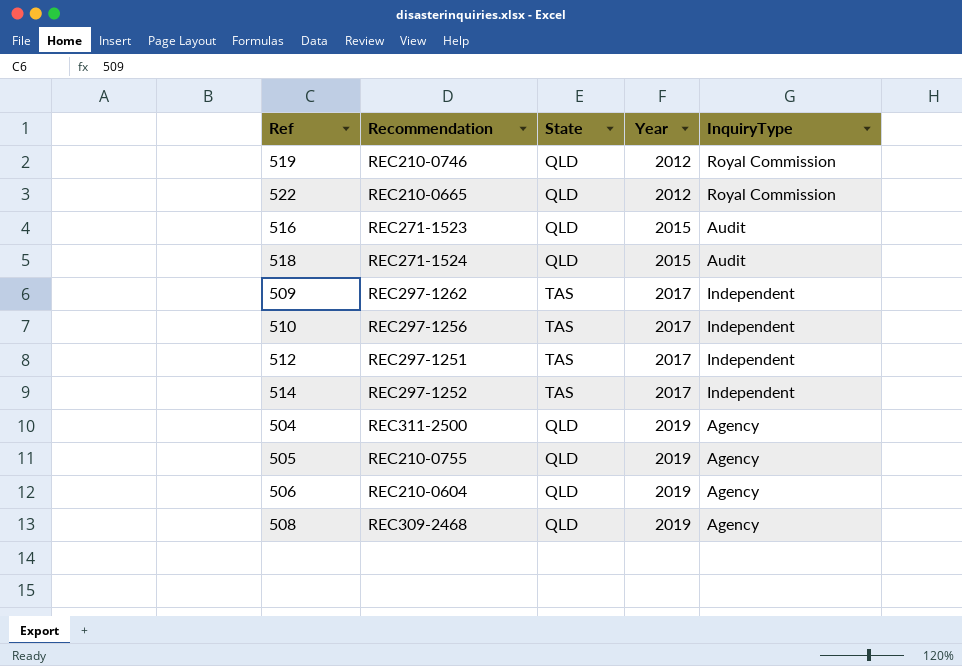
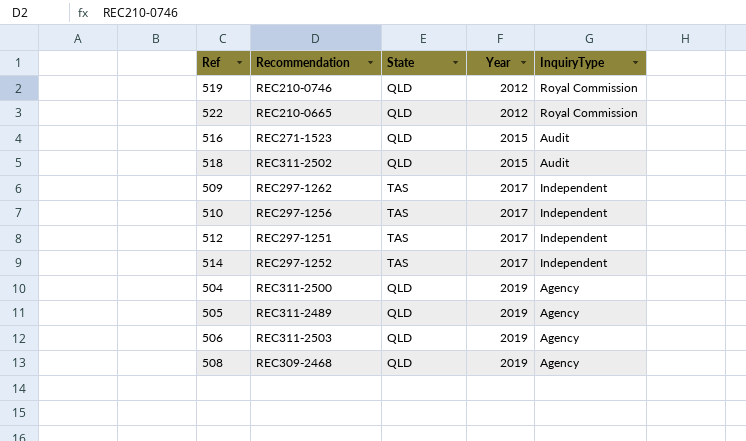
518 | Recommendation: REC271-1524 -> REC311-2502
505 | Recommendation: REC210-0755 -> REC311-2489
506 | Recommendation: REC210-0604 -> REC311-2503

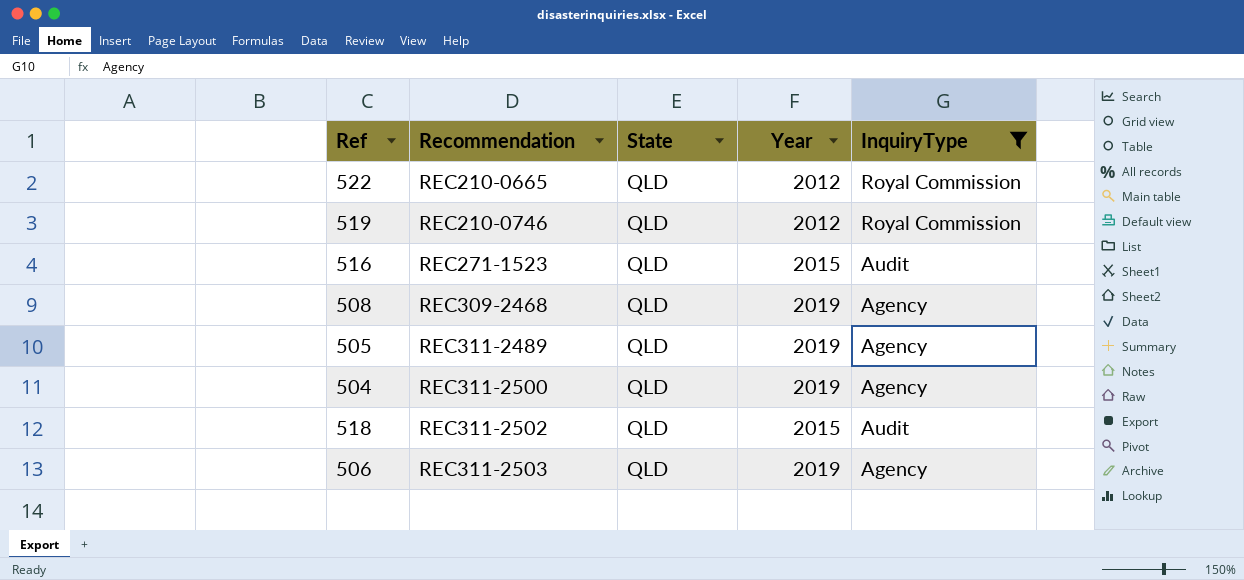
filter: none -> InquiryType != Independent
row order: Year ascending -> Recommendation ascending

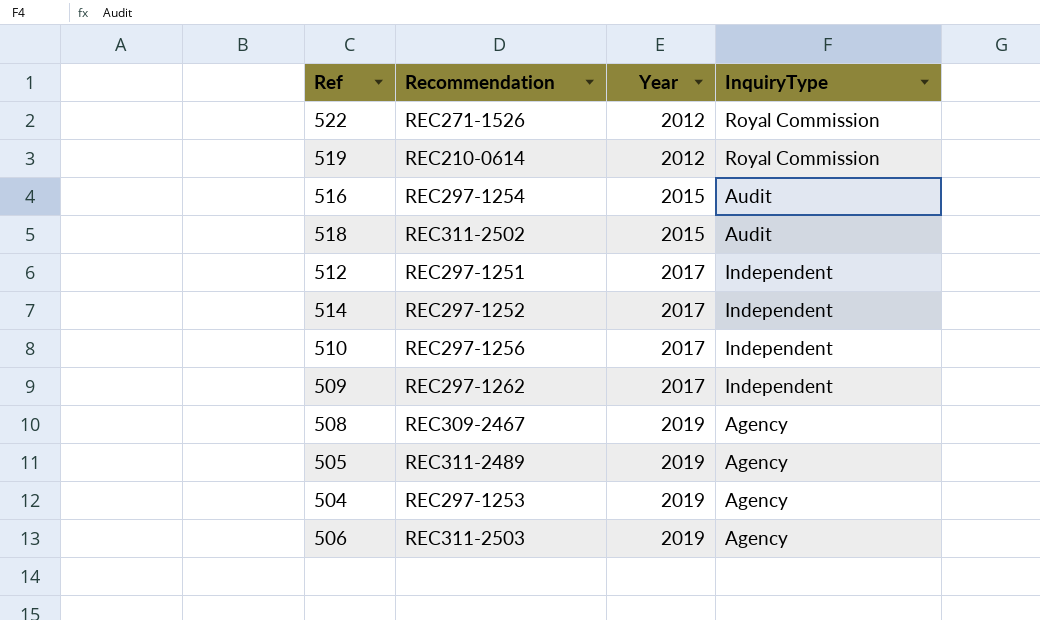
filter: InquiryType != Independent -> none
row order: Recommendation ascending -> Year ascending
column State | position: 3 -> none
522 | Recommendation: REC210-0665 -> REC271-1526
519 | Recommendation: REC210-0746 -> REC210-0614
516 | Recommendation: REC271-1523 -> REC297-1254
508 | Recommendation: REC309-2468 -> REC309-2467
504 | Recommendation: REC311-2500 -> REC297-1253

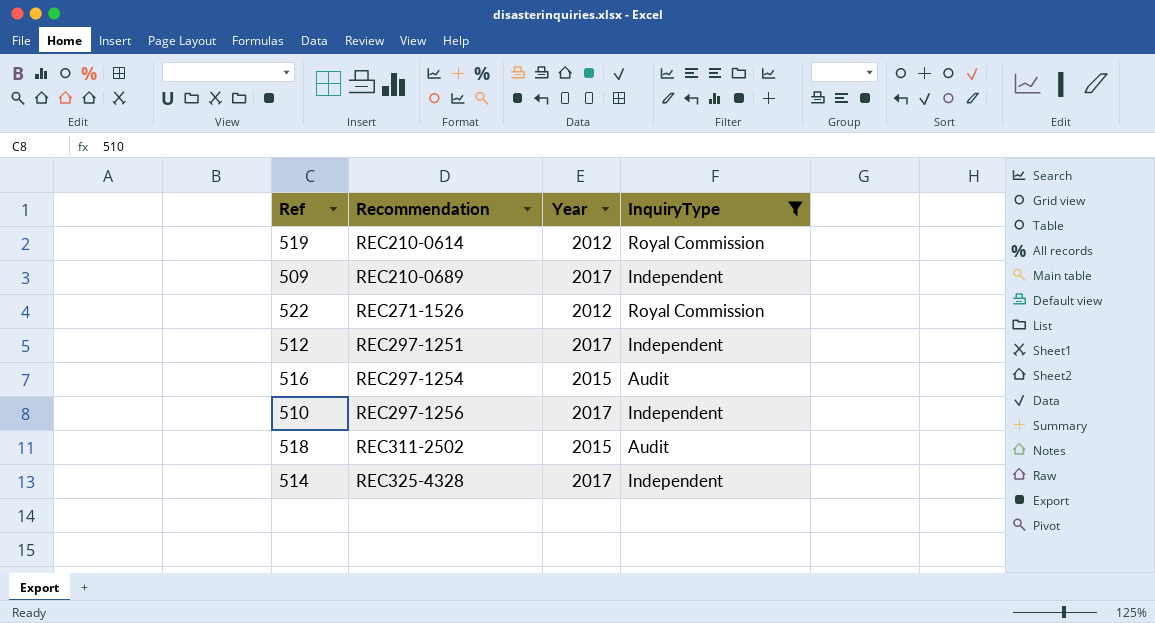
filter: none -> InquiryType != Agency
row order: Year ascending -> Recommendation ascending
509 | Recommendation: REC297-1262 -> REC210-0689
514 | Recommendation: REC297-1252 -> REC325-4328

